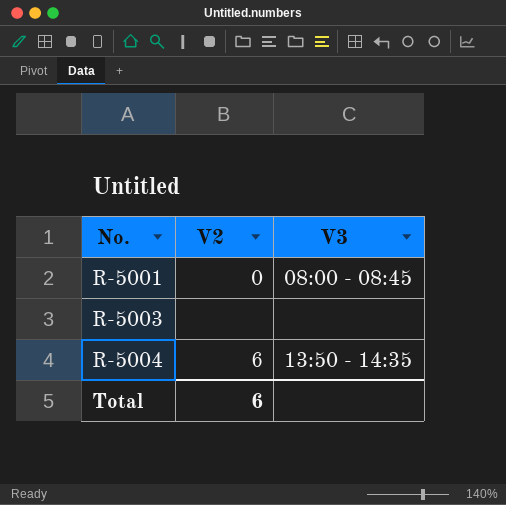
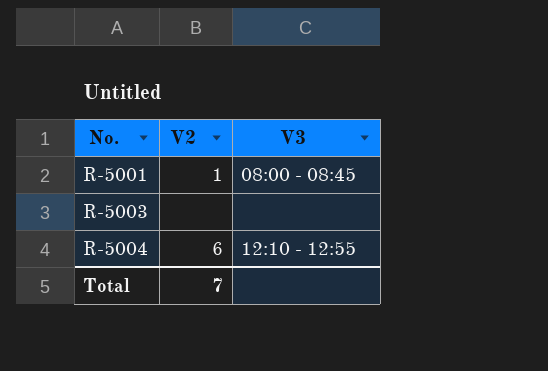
R-5001 | V2: 0 -> 1
R-5004 | V3: 13:50 - 14:35 -> 12:10 - 12:55
Total | V2: 6 -> 7

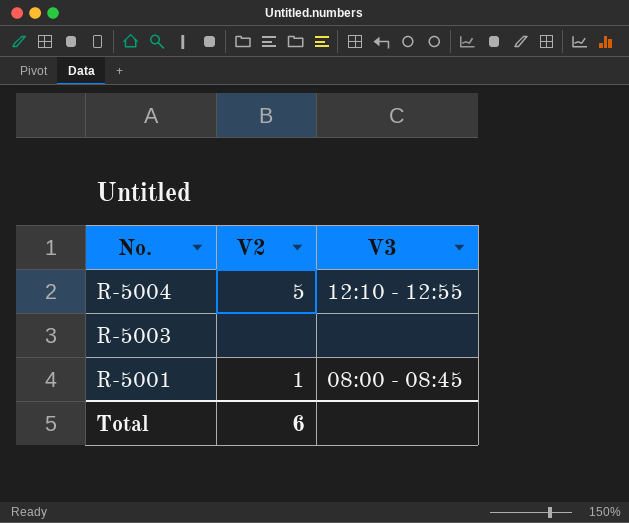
row order: No. ascending -> No. descending
R-5004 | V2: 6 -> 5
Total | V2: 7 -> 6

